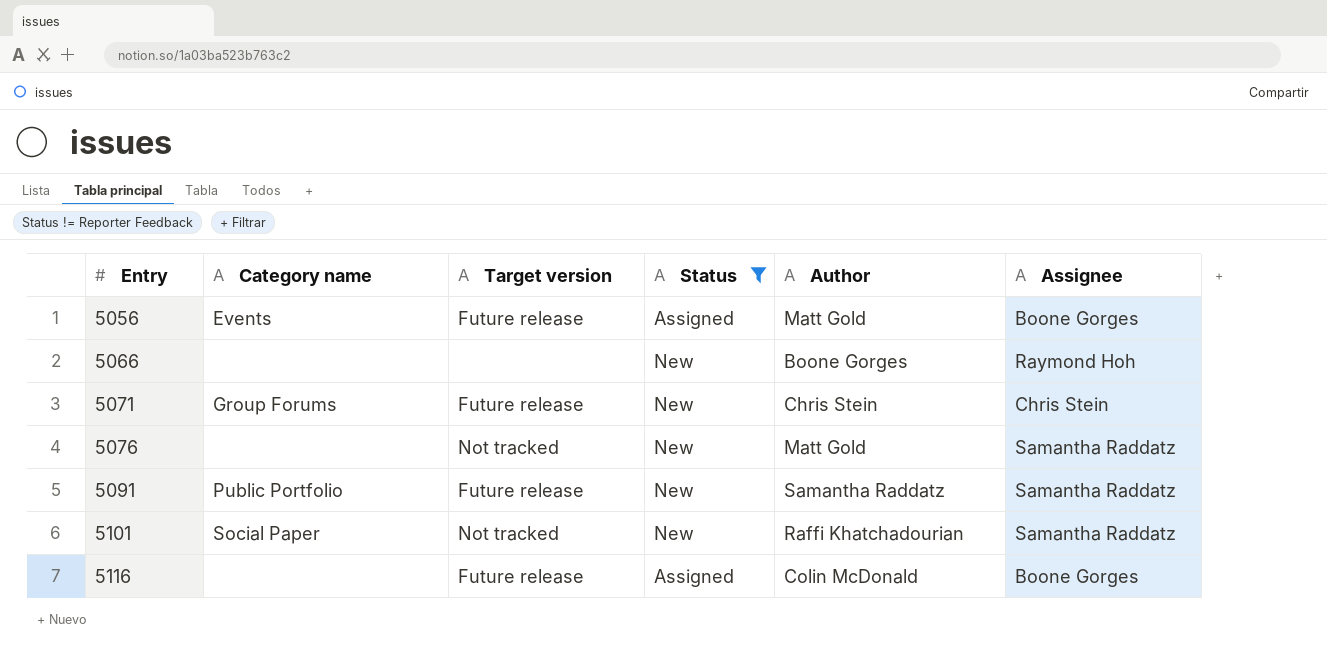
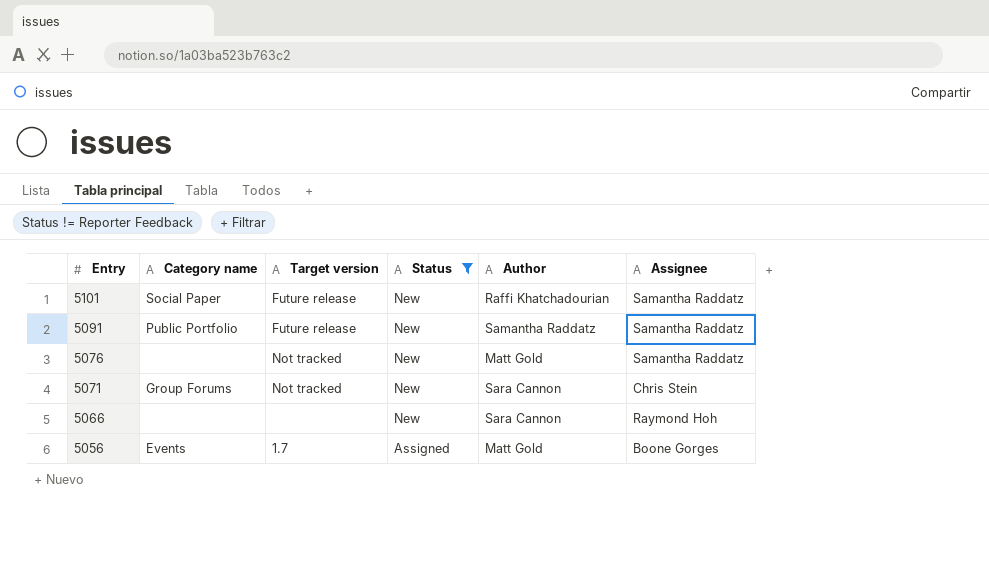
row order: Entry ascending -> Entry descending
row 5116: none | Future release | Assigned | Colin McDonald | Boone Gorges -> none
5101 | Target version: Not tracked -> Future release
5071 | Target version: Future release -> Not tracked
5071 | Author: Chris Stein -> Sara Cannon
5066 | Author: Boone Gorges -> Sara Cannon
5056 | Target version: Future release -> 1.7

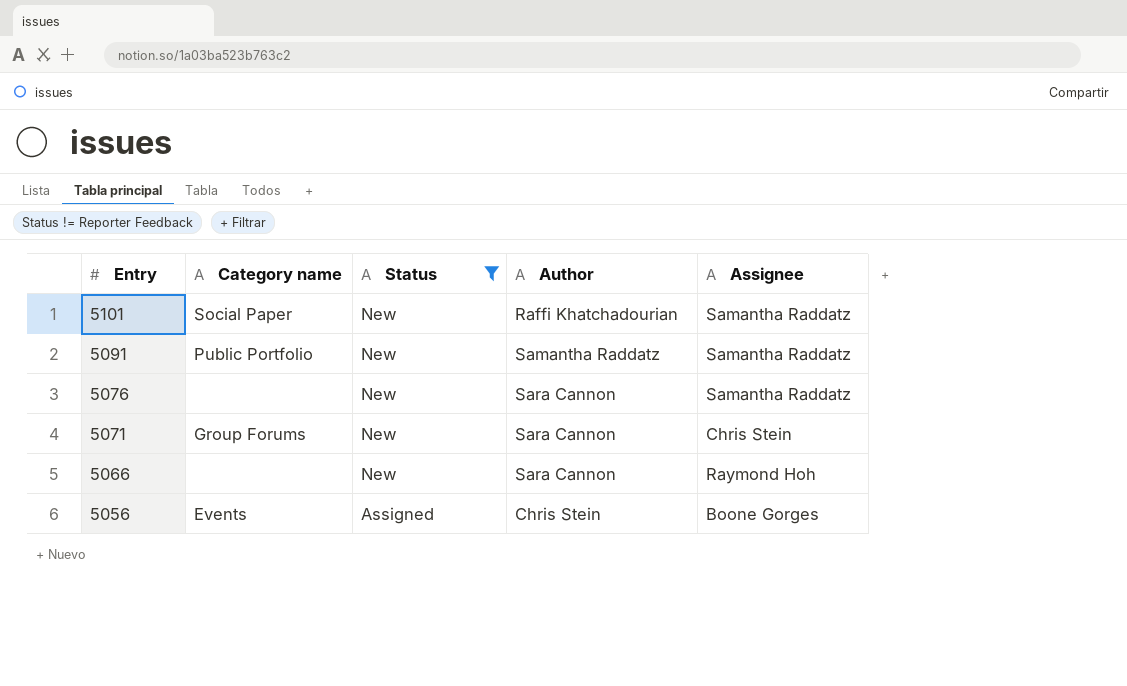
column Target version | position: 3 -> none
5076 | Author: Matt Gold -> Sara Cannon
5056 | Author: Matt Gold -> Chris Stein

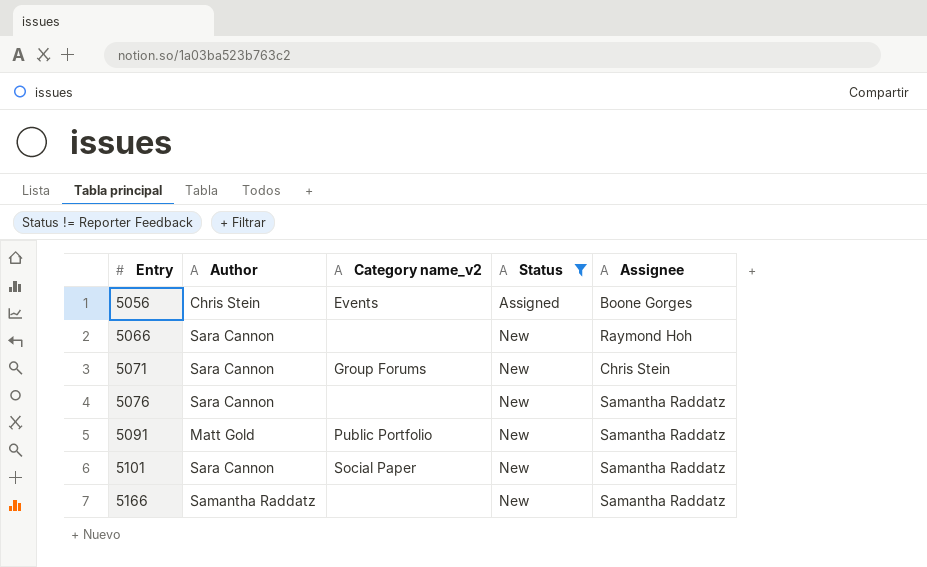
row order: Entry descending -> Entry ascending
column Author | position: 4 -> 2
column name: Category name -> Category name_v2
5091 | Author: Samantha Raddatz -> Matt Gold
5101 | Author: Raffi Khatchadourian -> Sara Cannon
row 5166: none -> Samantha Raddatz | none | New | Samantha Raddatz

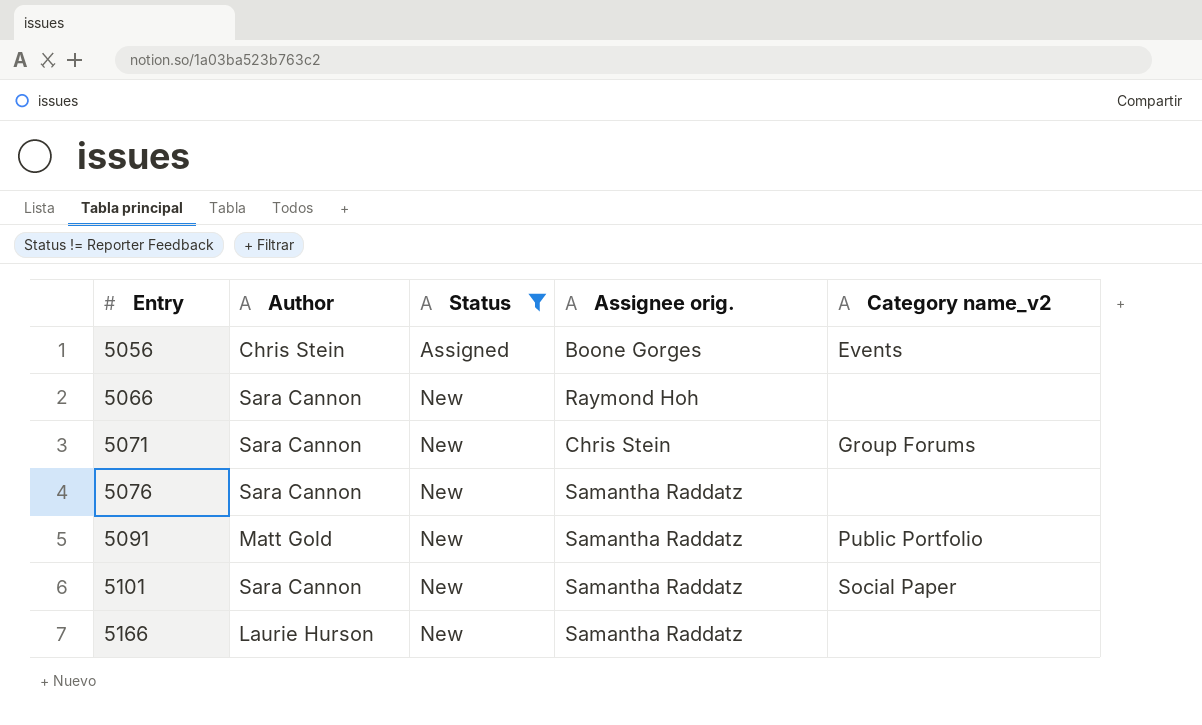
column name: Assignee -> Assignee orig.
column Category name_v2 | position: 3 -> 5
5166 | Author: Samantha Raddatz -> Laurie Hurson

